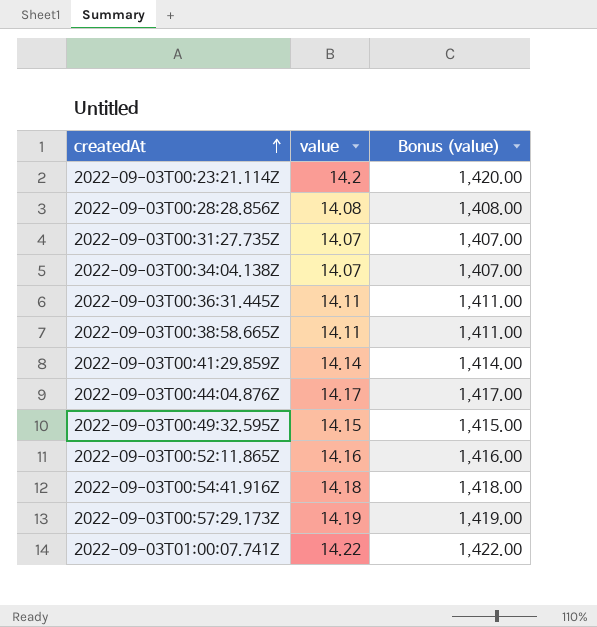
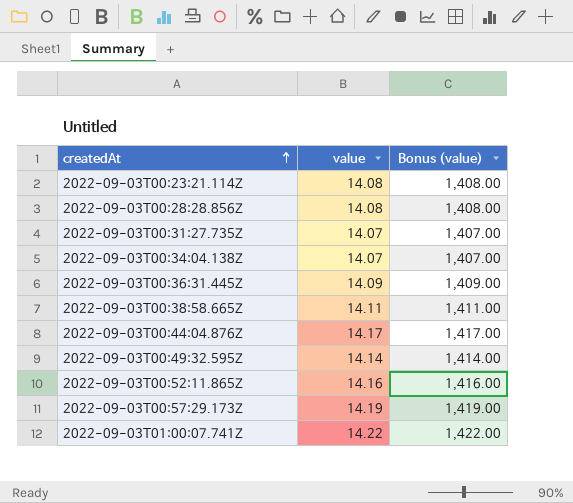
row 2022-09-03T00:41:29.859Z: 14.14 | 1,414.00 -> none
row 2022-09-03T00:54:41.916Z: 14.18 | 1,418.00 -> none
2022-09-03T00:23:21.114Z | value: 14.2 -> 14.08
2022-09-03T00:23:21.114Z | Bonus (value): 1,420.00 -> 1,408.00
2022-09-03T00:36:31.445Z | value: 14.11 -> 14.09
2022-09-03T00:36:31.445Z | Bonus (value): 1,411.00 -> 1,409.00
2022-09-03T00:49:32.595Z | value: 14.15 -> 14.14
2022-09-03T00:49:32.595Z | Bonus (value): 1,415.00 -> 1,414.00

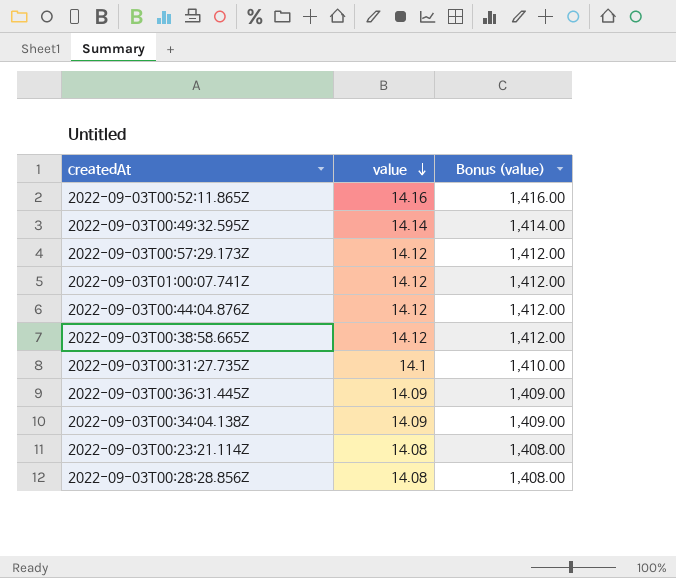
row order: createdAt ascending -> value descending
2022-09-03T00:57:29.173Z | value: 14.19 -> 14.12
2022-09-03T00:57:29.173Z | Bonus (value): 1,419.00 -> 1,412.00
2022-09-03T01:00:07.741Z | value: 14.22 -> 14.12
2022-09-03T01:00:07.741Z | Bonus (value): 1,422.00 -> 1,412.00
2022-09-03T00:44:04.876Z | value: 14.17 -> 14.12
2022-09-03T00:44:04.876Z | Bonus (value): 1,417.00 -> 1,412.00
2022-09-03T00:38:58.665Z | value: 14.11 -> 14.12
2022-09-03T00:38:58.665Z | Bonus (value): 1,411.00 -> 1,412.00
2022-09-03T00:31:27.735Z | value: 14.07 -> 14.1
2022-09-03T00:31:27.735Z | Bonus (value): 1,407.00 -> 1,410.00
2022-09-03T00:34:04.138Z | value: 14.07 -> 14.09
2022-09-03T00:34:04.138Z | Bonus (value): 1,407.00 -> 1,409.00

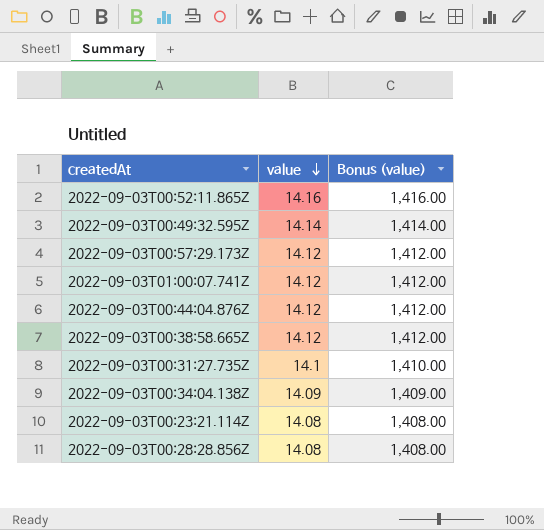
row 2022-09-03T00:36:31.445Z: 14.09 | 1,409.00 -> none

